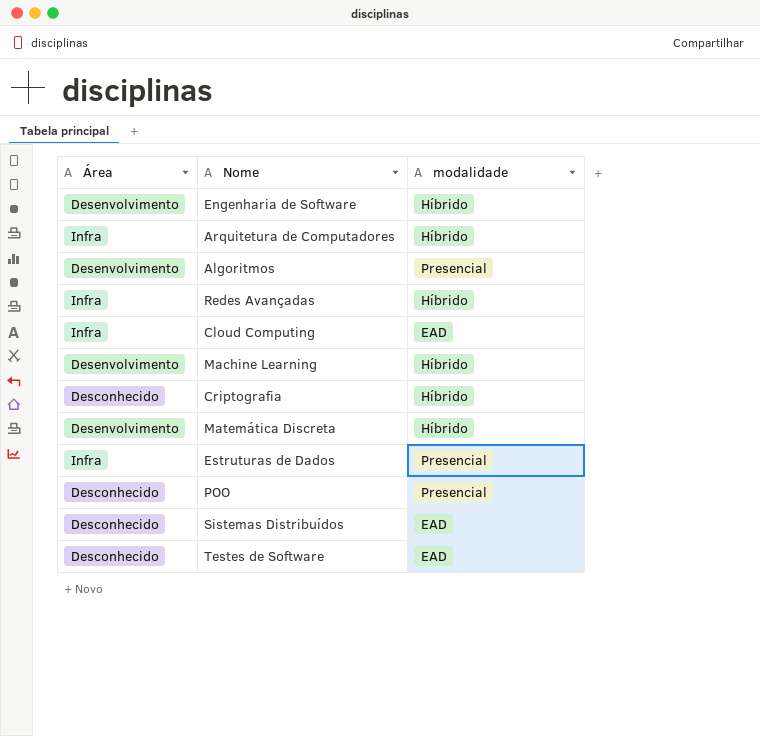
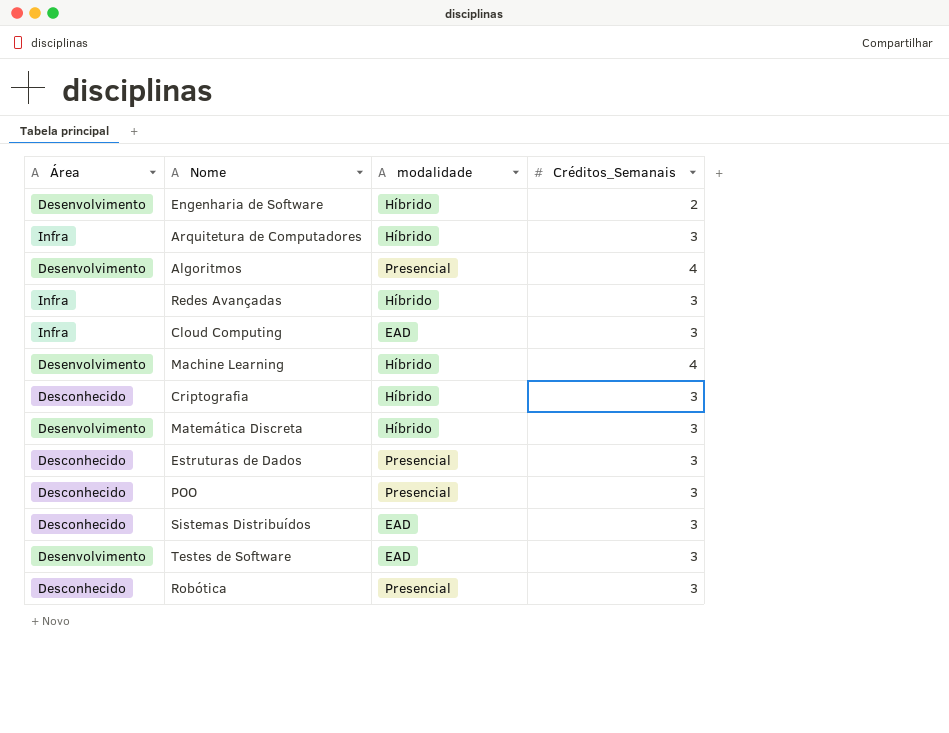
column Créditos_Semanais | position: none -> 4
Estruturas de Dados | Área: Infra -> Desconhecido
Testes de Software | Área: Desconhecido -> Desenvolvimento
row Robótica: none -> Desconhecido | Presencial | 3

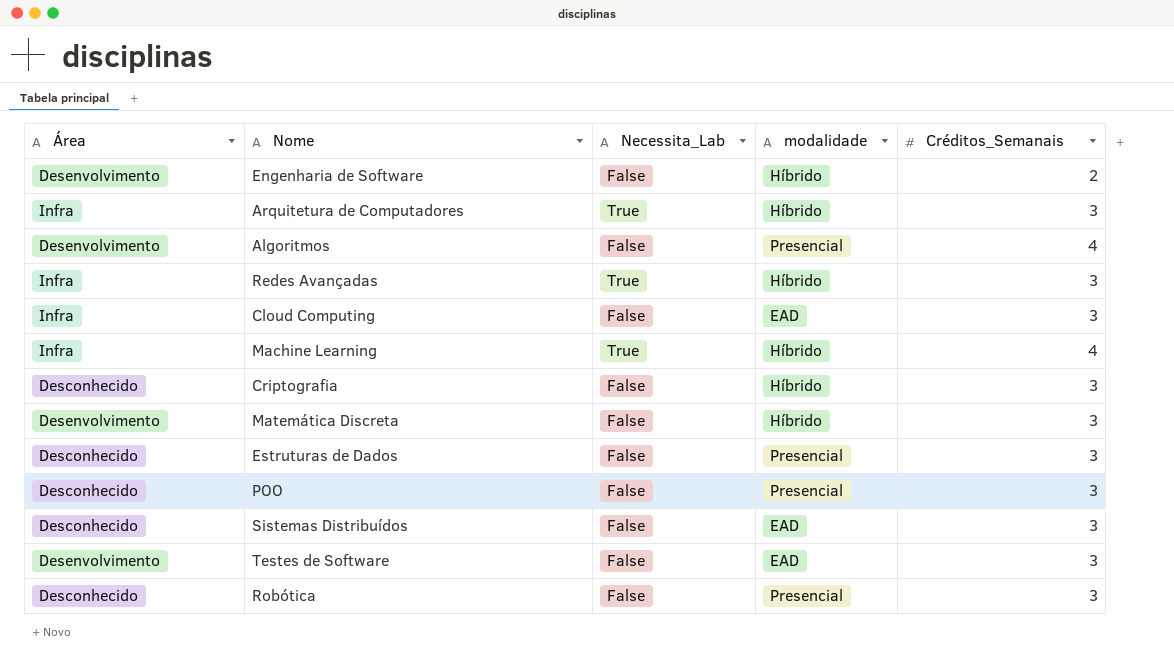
column Necessita_Lab | position: none -> 3
Machine Learning | Área: Desenvolvimento -> Infra

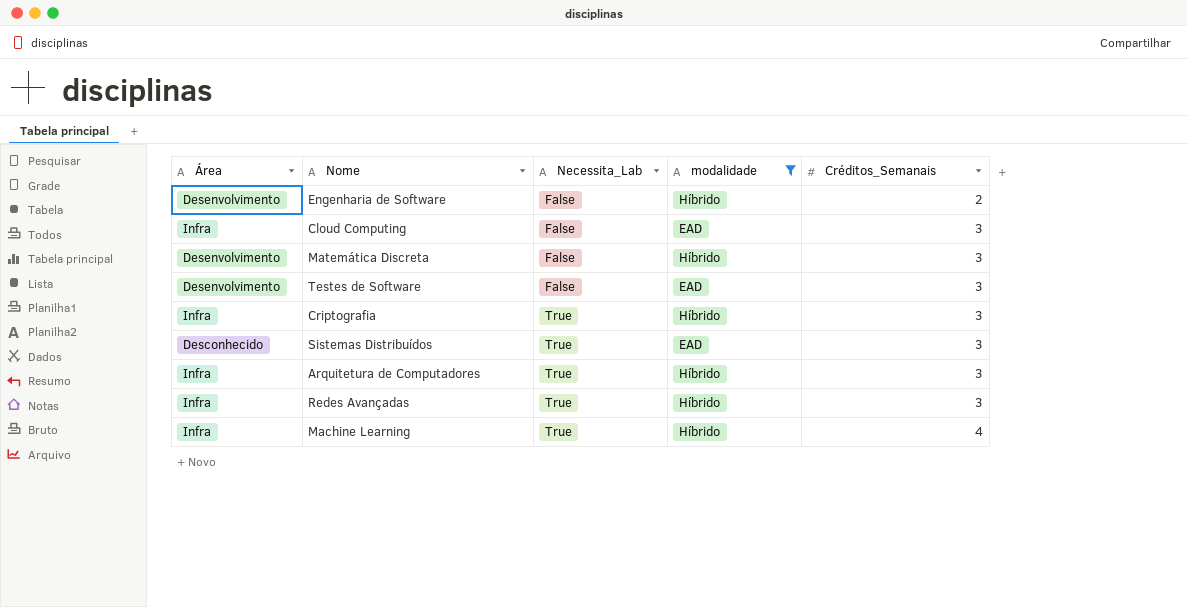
filter: none -> modalidade != Presencial
row order: none -> Necessita_Lab ascending
Criptografia | Área: Desconhecido -> Infra
Criptografia | Necessita_Lab: False -> True
Sistemas Distribuídos | Necessita_Lab: False -> True

